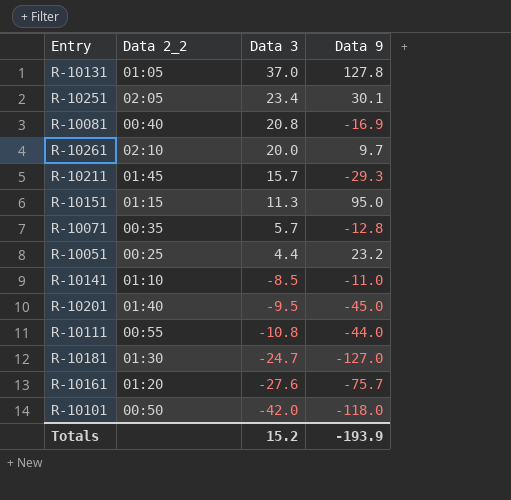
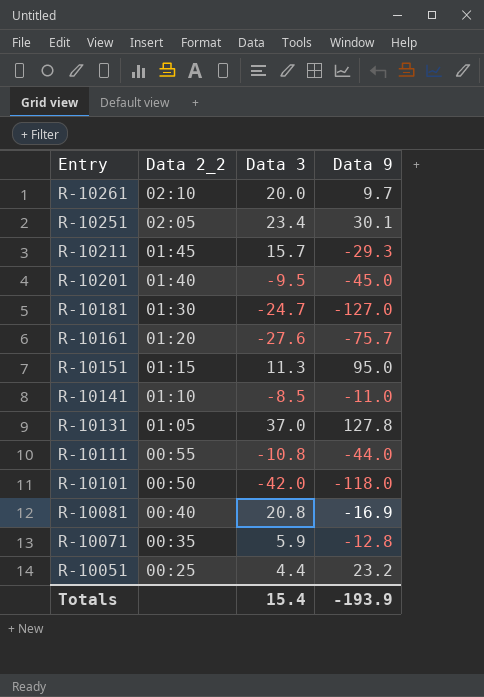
row order: Data 3 descending -> Entry descending
R-10071 | Data 3: 5.7 -> 5.9
Totals | Data 3: 15.2 -> 15.4

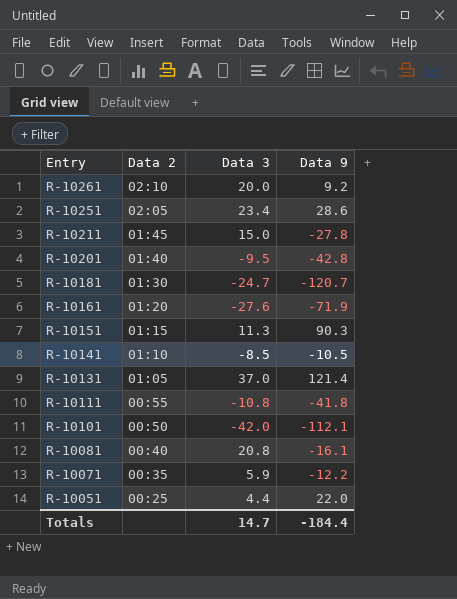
column name: Data 2_2 -> Data 2
R-10261 | Data 9: 9.7 -> 9.2
R-10251 | Data 9: 30.1 -> 28.6
R-10211 | Data 3: 15.7 -> 15.0
R-10211 | Data 9: -29.3 -> -27.8
R-10201 | Data 9: -45.0 -> -42.8
R-10181 | Data 9: -127.0 -> -120.7
R-10161 | Data 9: -75.7 -> -71.9
R-10151 | Data 9: 95.0 -> 90.3
R-10141 | Data 9: -11.0 -> -10.5
R-10131 | Data 9: 127.8 -> 121.4
R-10111 | Data 9: -44.0 -> -41.8
R-10101 | Data 9: -118.0 -> -112.1
R-10081 | Data 9: -16.9 -> -16.1
R-10071 | Data 9: -12.8 -> -12.2
R-10051 | Data 9: 23.2 -> 22.0
Totals | Data 3: 15.4 -> 14.7
Totals | Data 9: -193.9 -> -184.4

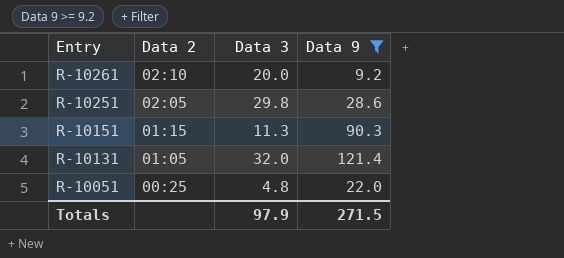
filter: none -> Data 9 >= 9.2
R-10251 | Data 3: 23.4 -> 29.8
R-10131 | Data 3: 37.0 -> 32.0
R-10051 | Data 3: 4.4 -> 4.8
Totals | Data 3: 14.7 -> 97.9
Totals | Data 9: -184.4 -> 271.5

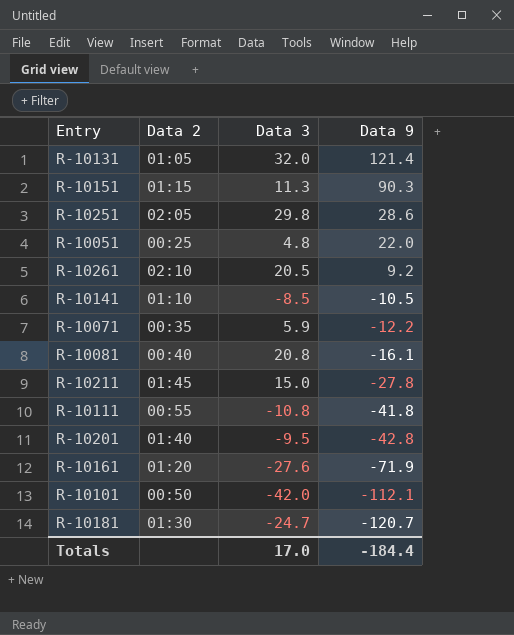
filter: Data 9 >= 9.2 -> none
row order: Entry descending -> Data 9 descending
R-10261 | Data 3: 20.0 -> 20.5
Totals | Data 3: 97.9 -> 17.0
Totals | Data 9: 271.5 -> -184.4

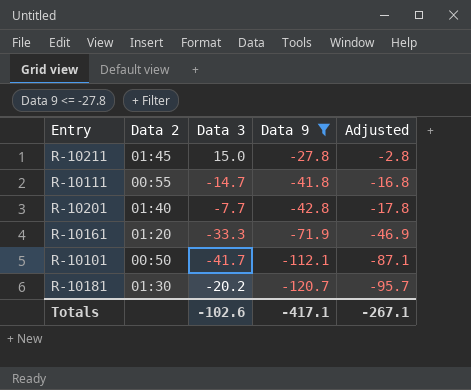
filter: none -> Data 9 <= -27.8
column Adjusted | formula: none -> [Data 9] + 25
R-10111 | Data 3: -10.8 -> -14.7
R-10201 | Data 3: -9.5 -> -7.7
R-10161 | Data 3: -27.6 -> -33.3
R-10101 | Data 3: -42.0 -> -41.7
R-10181 | Data 3: -24.7 -> -20.2
Totals | Data 3: 17.0 -> -102.6
Totals | Data 9: -184.4 -> -417.1

